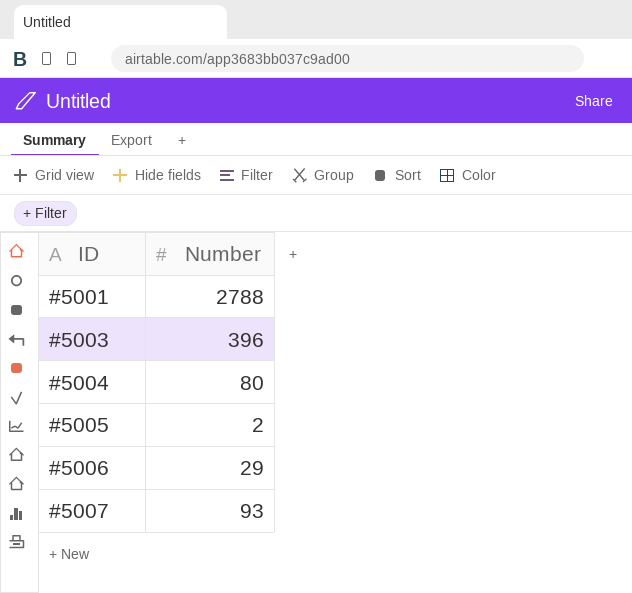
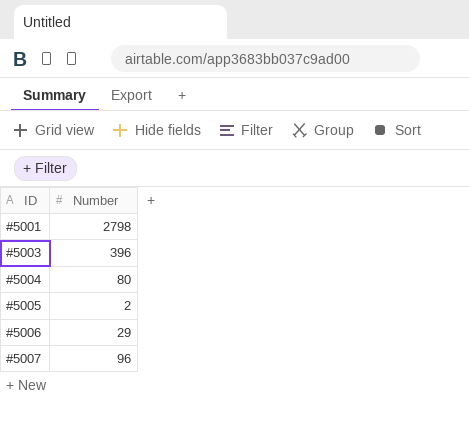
#5001 | Number: 2788 -> 2798
#5007 | Number: 93 -> 96

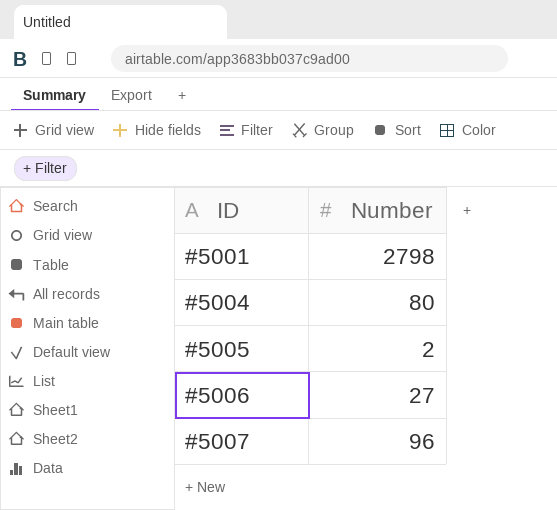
row #5003: 396 -> none
#5006 | Number: 29 -> 27

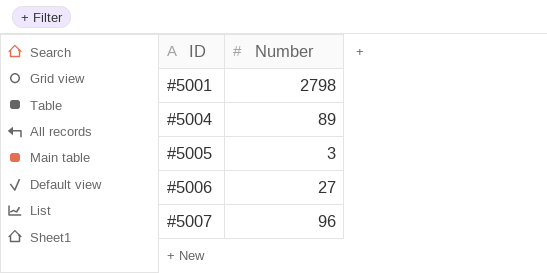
#5004 | Number: 80 -> 89
#5005 | Number: 2 -> 3

